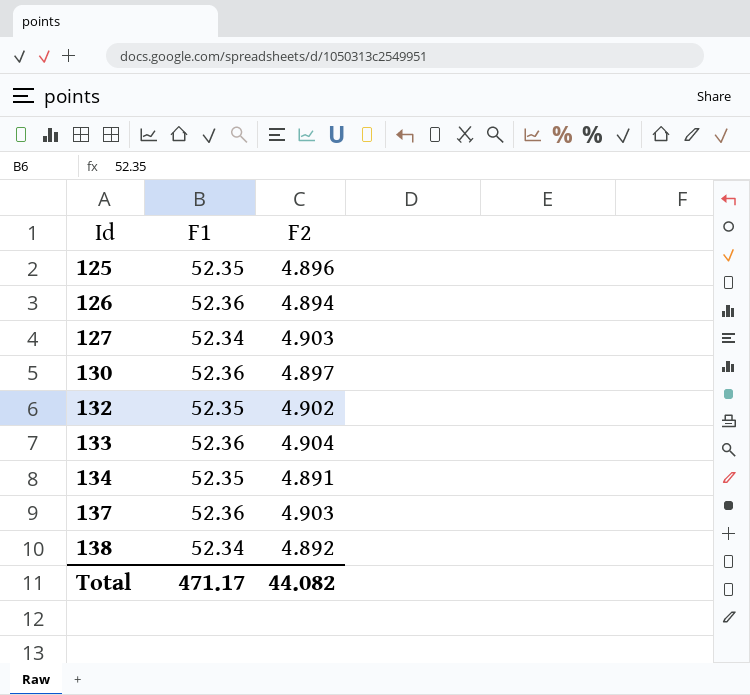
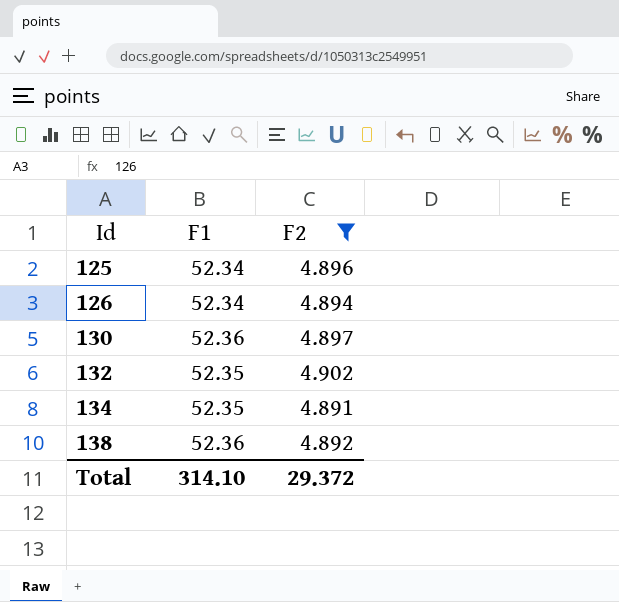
filter: none -> F2 <= 4.902
125 | F1: 52.35 -> 52.34
126 | F1: 52.36 -> 52.34
138 | F1: 52.34 -> 52.36
Total | F1: 471.17 -> 314.10
Total | F2: 44.082 -> 29.372

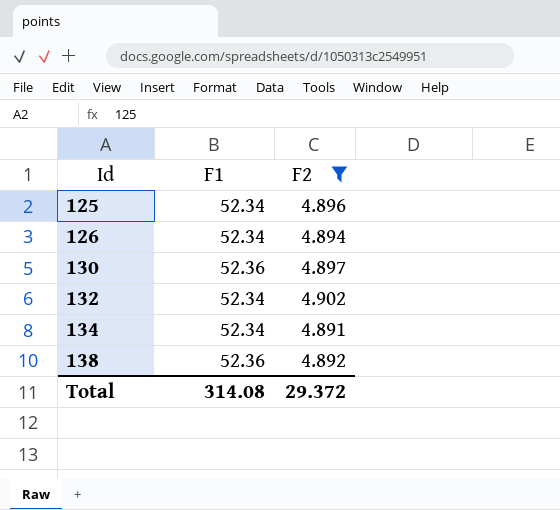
132 | F1: 52.35 -> 52.34
134 | F1: 52.35 -> 52.34
Total | F1: 314.10 -> 314.08

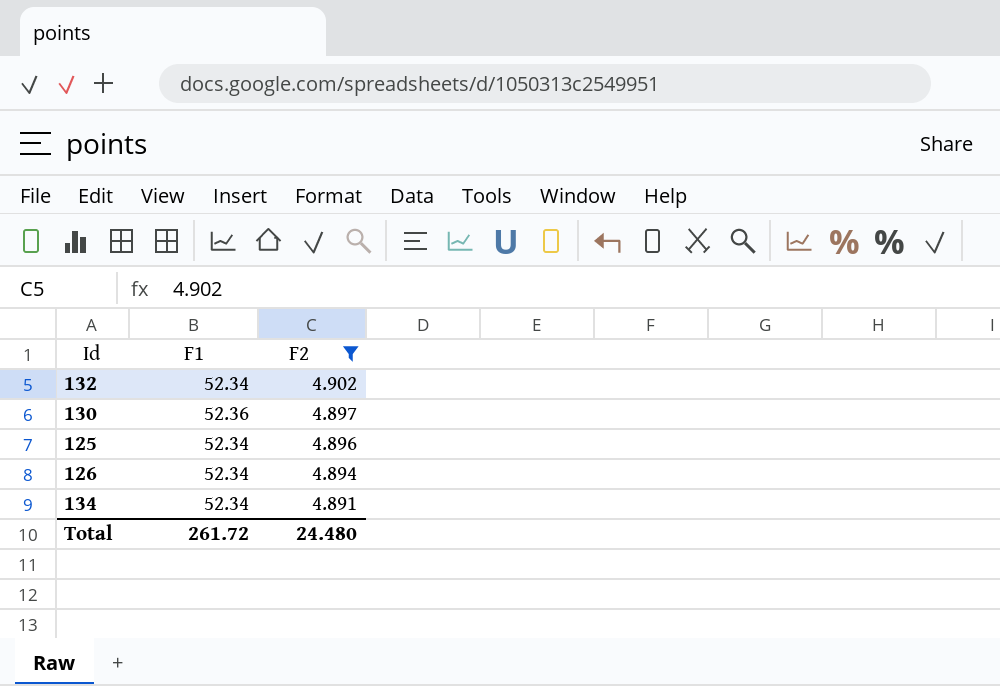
row order: Id ascending -> F2 descending
row 138: 52.36 | 4.892 -> none
Total | F1: 314.08 -> 261.72
Total | F2: 29.372 -> 24.480

